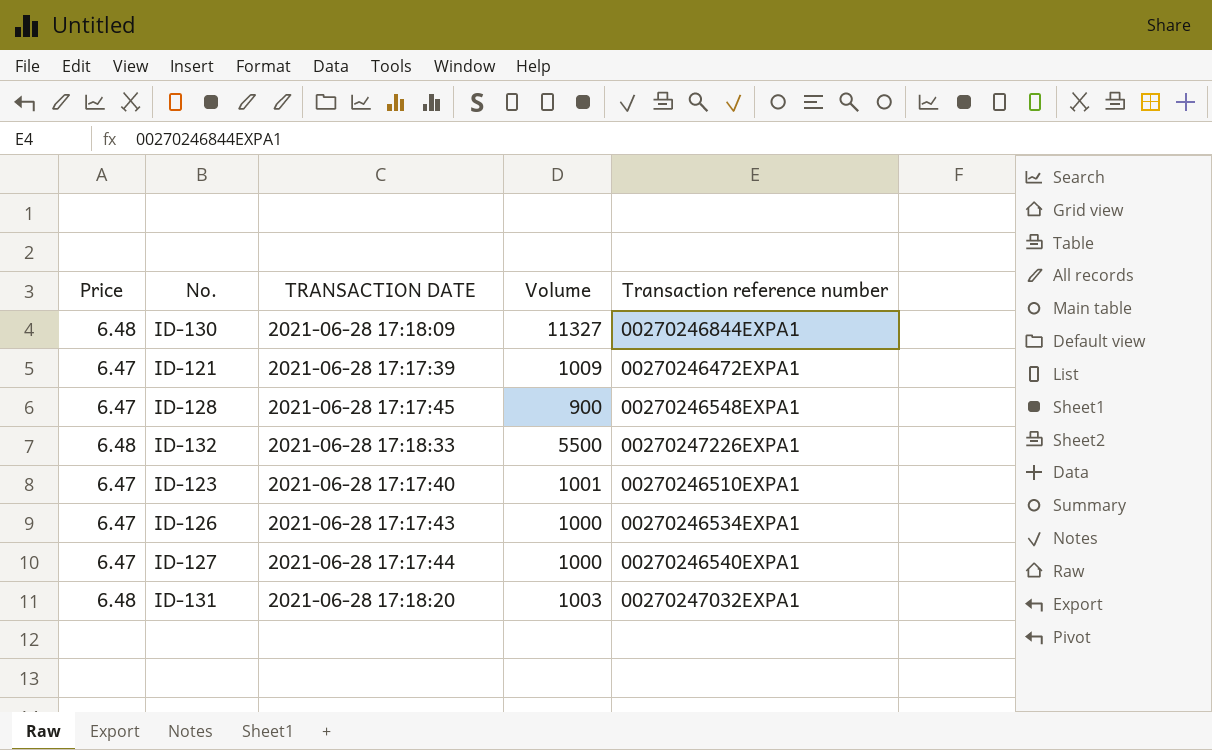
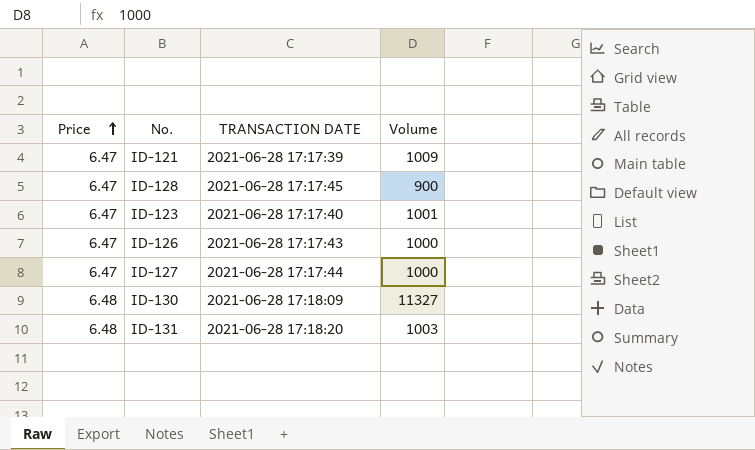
row order: none -> Price ascending
column Transaction reference number | position: 5 -> none
row ID-132: 6.48 | 2021-06-28 17:18:33 | 5500 | 00270247226EXPA1 -> none

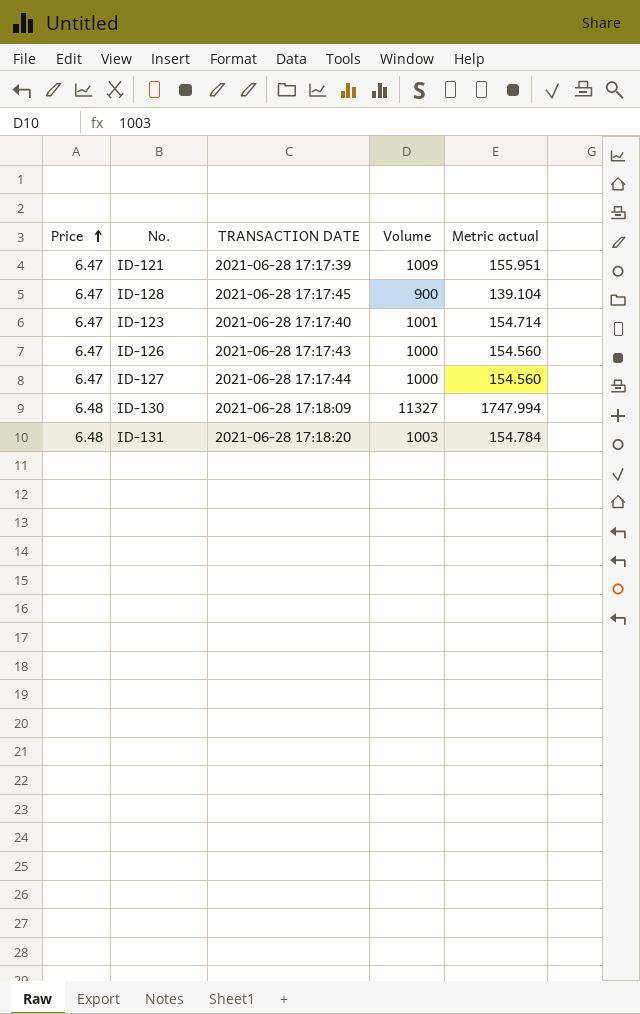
column Metric actual | formula: none -> [Volume] / [Price]

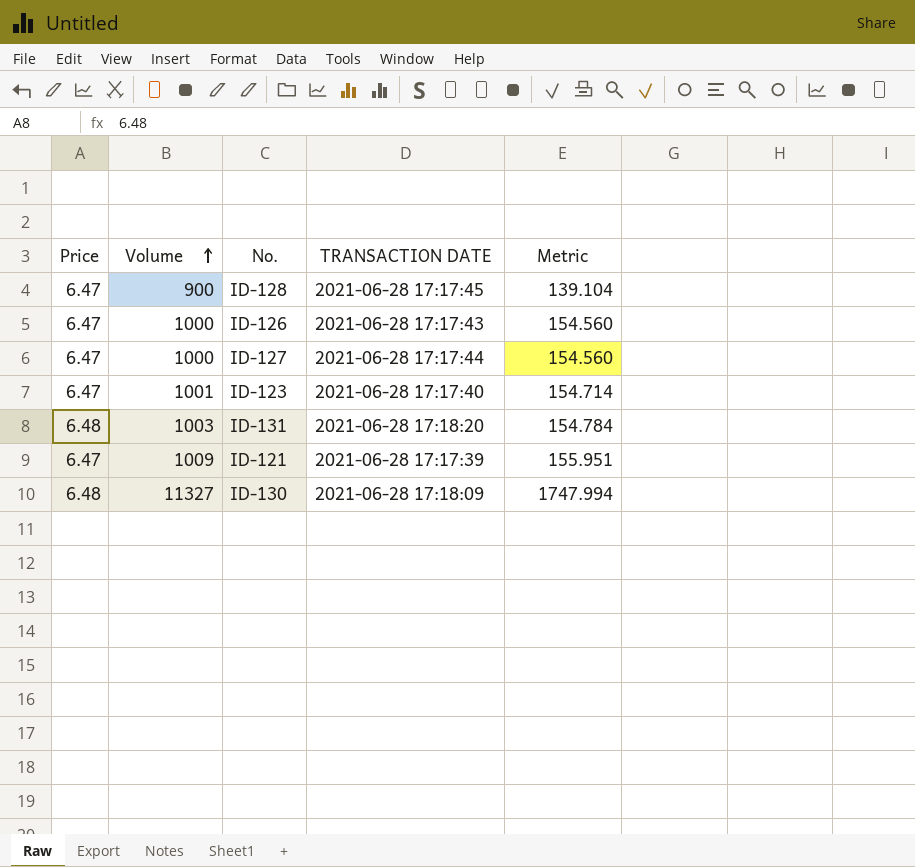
row order: Price ascending -> Volume ascending
column Volume | position: 4 -> 2
column name: Metric actual -> Metric

